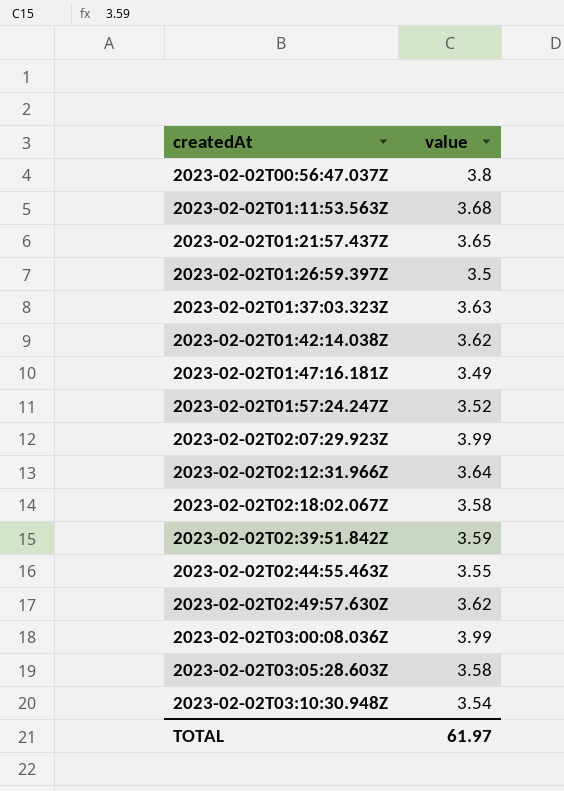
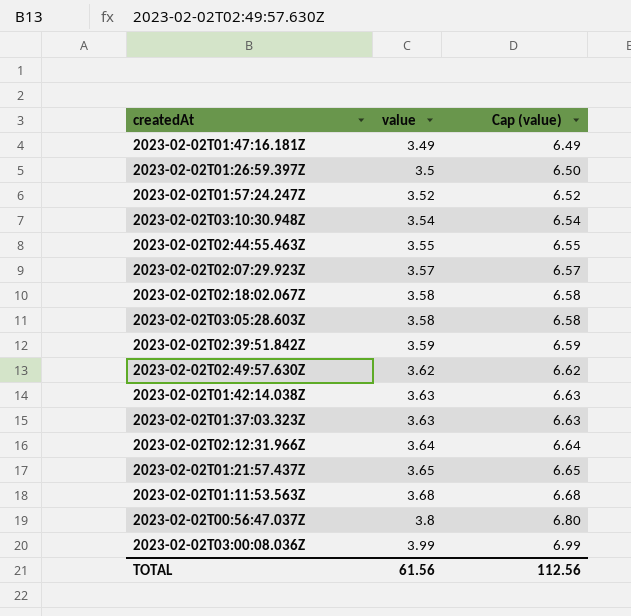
row order: createdAt ascending -> value ascending
column Cap (value) | formula: none -> [value] + 3
2023-02-02T02:07:29.923Z | value: 3.99 -> 3.57
2023-02-02T01:42:14.038Z | value: 3.62 -> 3.63
TOTAL | value: 61.97 -> 61.56

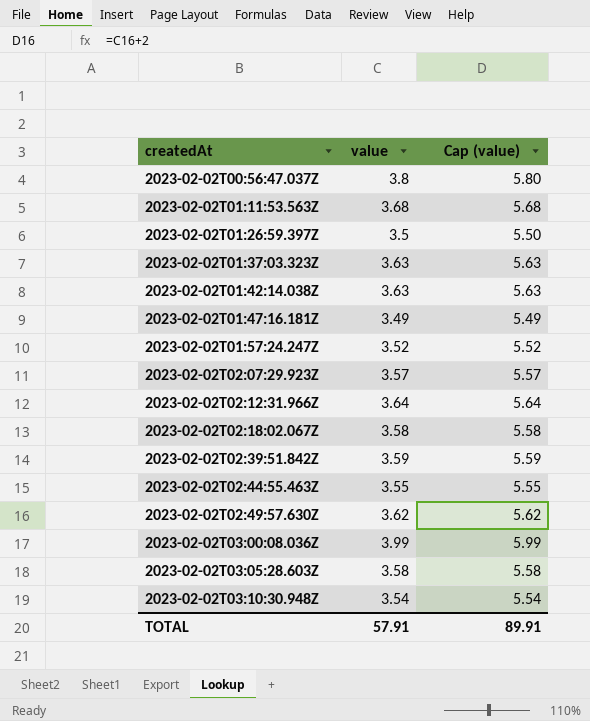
row order: value ascending -> createdAt ascending
column Cap (value) | formula: [value] + 3 -> [value] + 2
row 2023-02-02T01:21:57.437Z: 3.65 | 6.65 -> none
TOTAL | value: 61.56 -> 57.91
TOTAL | Cap (value): 112.56 -> 89.91

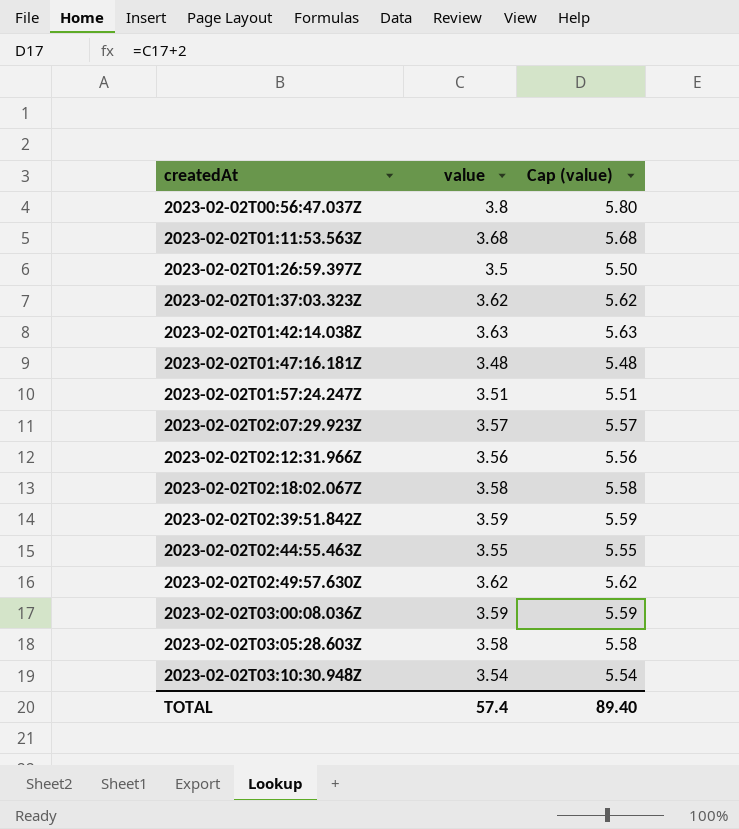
2023-02-02T01:37:03.323Z | value: 3.63 -> 3.62
2023-02-02T01:37:03.323Z | Cap (value): 5.63 -> 5.62
2023-02-02T01:47:16.181Z | value: 3.49 -> 3.48
2023-02-02T01:47:16.181Z | Cap (value): 5.49 -> 5.48
2023-02-02T01:57:24.247Z | value: 3.52 -> 3.51
2023-02-02T01:57:24.247Z | Cap (value): 5.52 -> 5.51
2023-02-02T02:12:31.966Z | value: 3.64 -> 3.56
2023-02-02T02:12:31.966Z | Cap (value): 5.64 -> 5.56
2023-02-02T03:00:08.036Z | value: 3.99 -> 3.59
2023-02-02T03:00:08.036Z | Cap (value): 5.99 -> 5.59
TOTAL | value: 57.91 -> 57.4
TOTAL | Cap (value): 89.91 -> 89.40

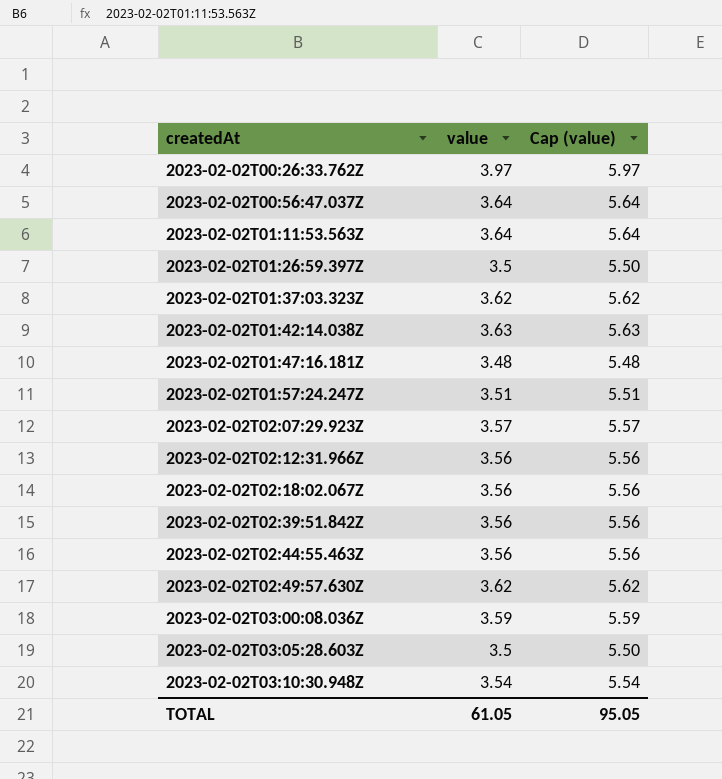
row 2023-02-02T00:26:33.762Z: none -> 3.97 | 5.97
2023-02-02T00:56:47.037Z | value: 3.8 -> 3.64
2023-02-02T00:56:47.037Z | Cap (value): 5.80 -> 5.64
2023-02-02T01:11:53.563Z | value: 3.68 -> 3.64
2023-02-02T01:11:53.563Z | Cap (value): 5.68 -> 5.64
2023-02-02T02:18:02.067Z | value: 3.58 -> 3.56
2023-02-02T02:18:02.067Z | Cap (value): 5.58 -> 5.56
2023-02-02T02:39:51.842Z | value: 3.59 -> 3.56
2023-02-02T02:39:51.842Z | Cap (value): 5.59 -> 5.56
2023-02-02T02:44:55.463Z | value: 3.55 -> 3.56
2023-02-02T02:44:55.463Z | Cap (value): 5.55 -> 5.56
2023-02-02T03:05:28.603Z | value: 3.58 -> 3.5
2023-02-02T03:05:28.603Z | Cap (value): 5.58 -> 5.50
TOTAL | value: 57.4 -> 61.05
TOTAL | Cap (value): 89.40 -> 95.05

